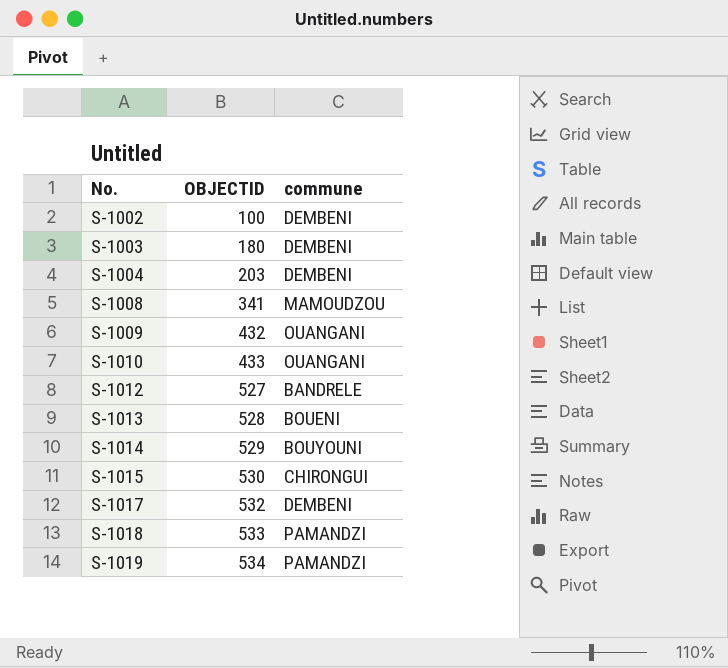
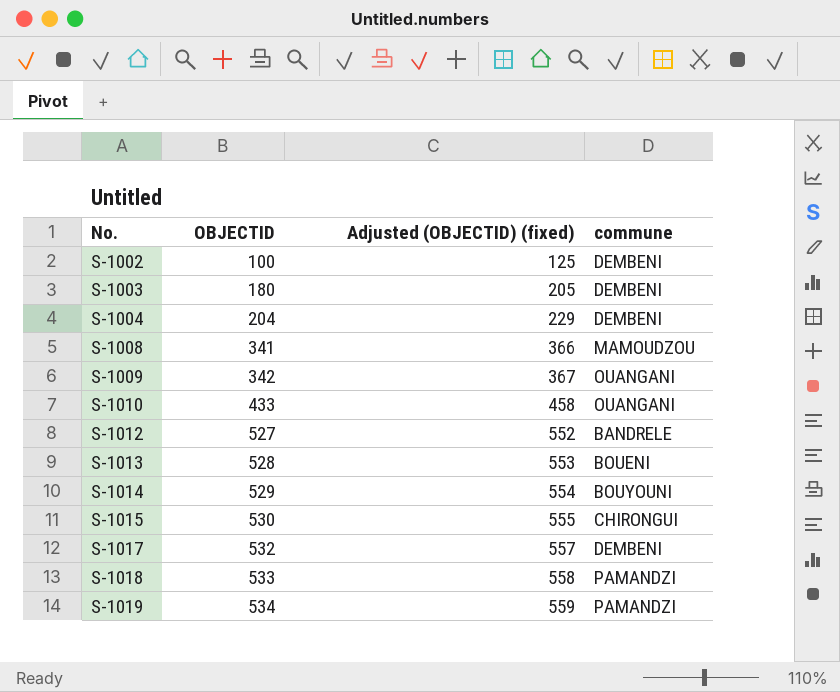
column Adjusted (OBJECTID) (fixed) | formula: none -> [OBJECTID] + 25
S-1004 | OBJECTID: 203 -> 204
S-1009 | OBJECTID: 432 -> 342

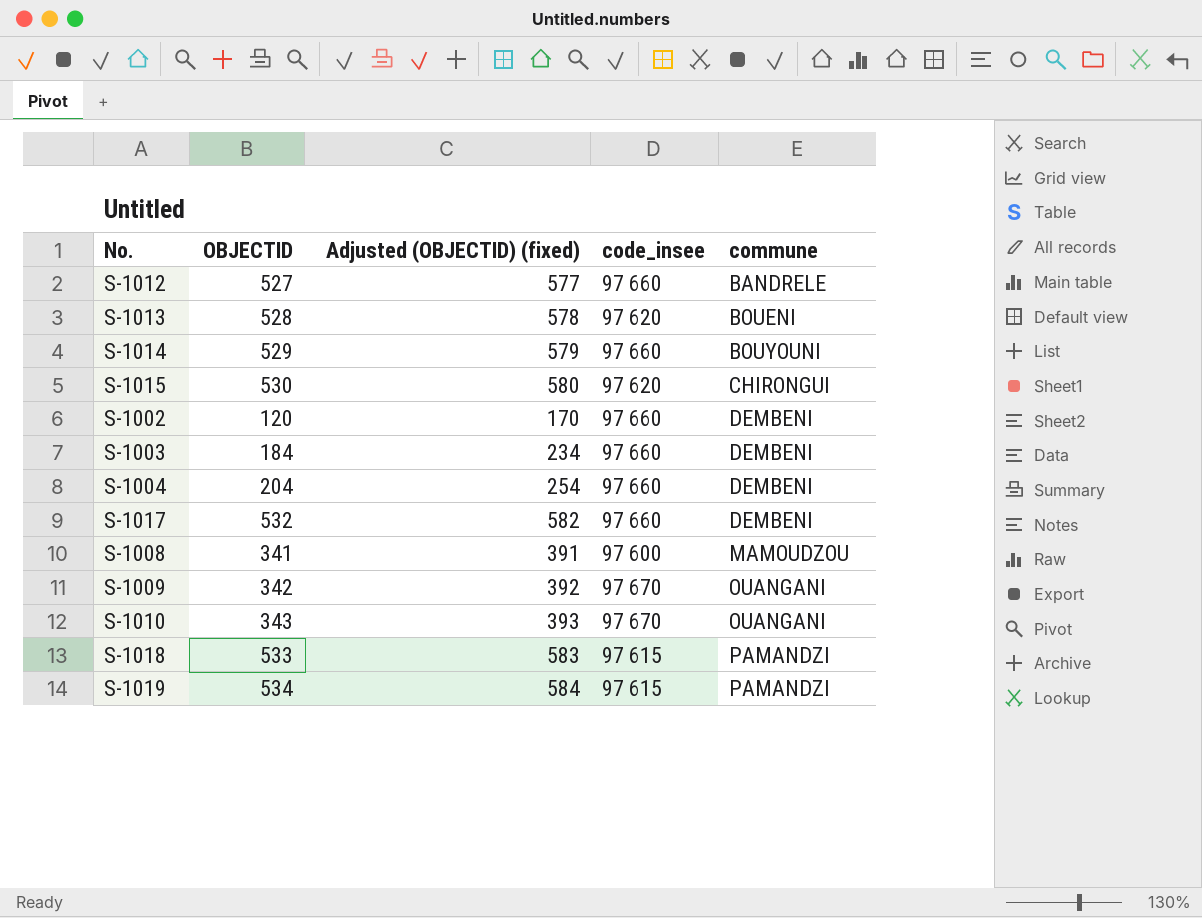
row order: No. ascending -> commune ascending
column Adjusted (OBJECTID) (fixed) | formula: [OBJECTID] + 25 -> [OBJECTID] + 50
column code_insee | position: none -> 4
S-1002 | OBJECTID: 100 -> 120
S-1003 | OBJECTID: 180 -> 184
S-1010 | OBJECTID: 433 -> 343

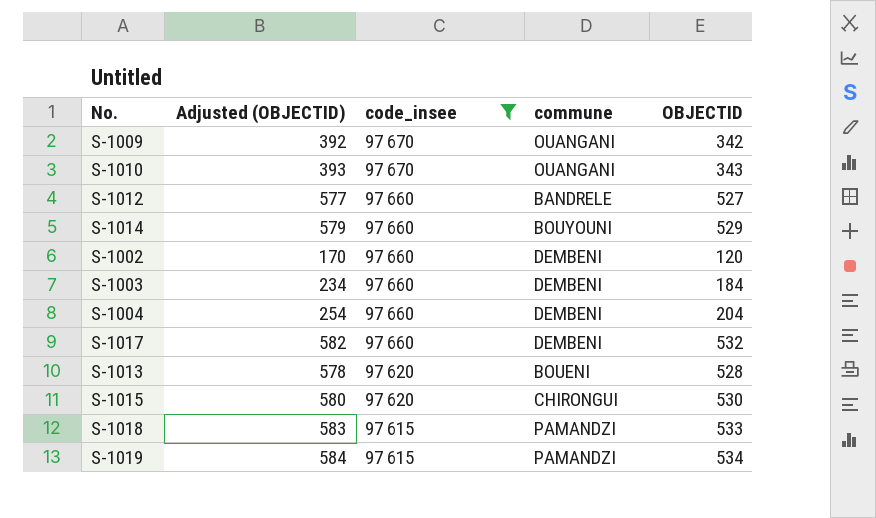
filter: none -> code_insee != 97 600
row order: commune ascending -> code_insee descending
column name: Adjusted (OBJECTID) (fixed) -> Adjusted (OBJECTID)
column OBJECTID | position: 2 -> 5

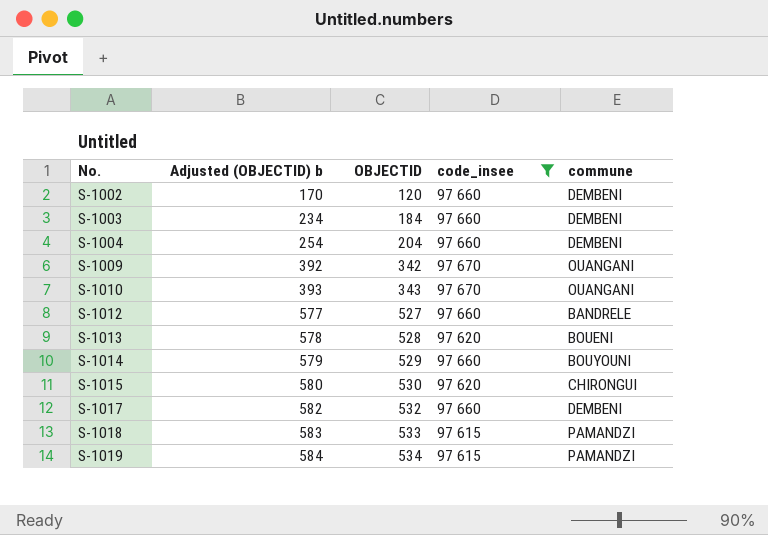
row order: code_insee descending -> No. ascending
column name: Adjusted (OBJECTID) -> Adjusted (OBJECTID) b
column OBJECTID | position: 5 -> 3

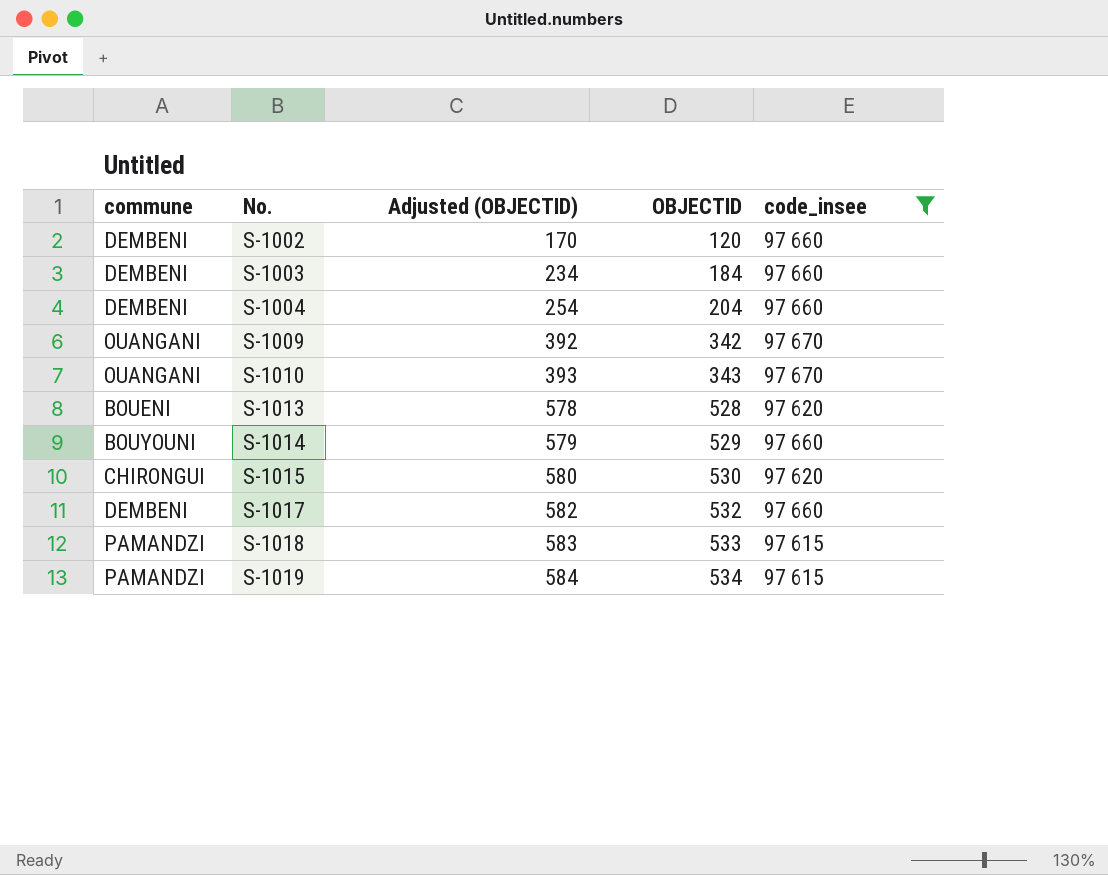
column commune | position: 5 -> 1
column name: Adjusted (OBJECTID) b -> Adjusted (OBJECTID)
row S-1012: 577 | 527 | 97 660 | BANDRELE -> none

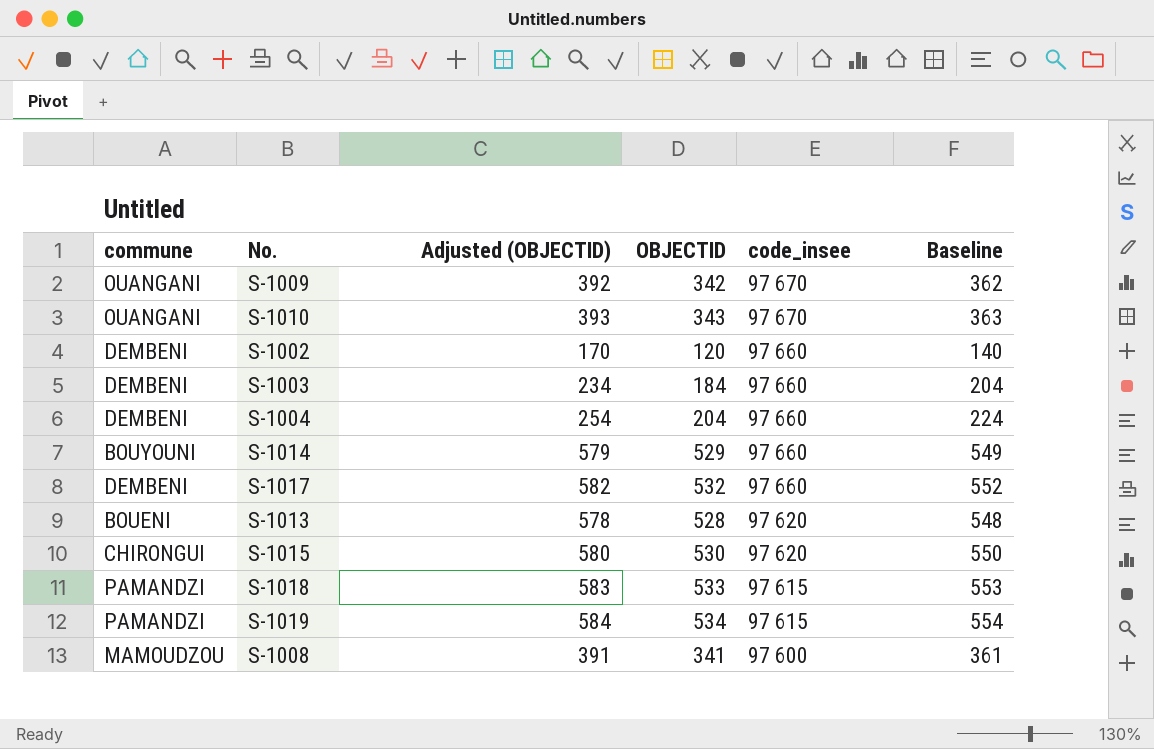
filter: code_insee != 97 600 -> none
row order: No. ascending -> code_insee descending
column Baseline | formula: none -> [OBJECTID] + 20

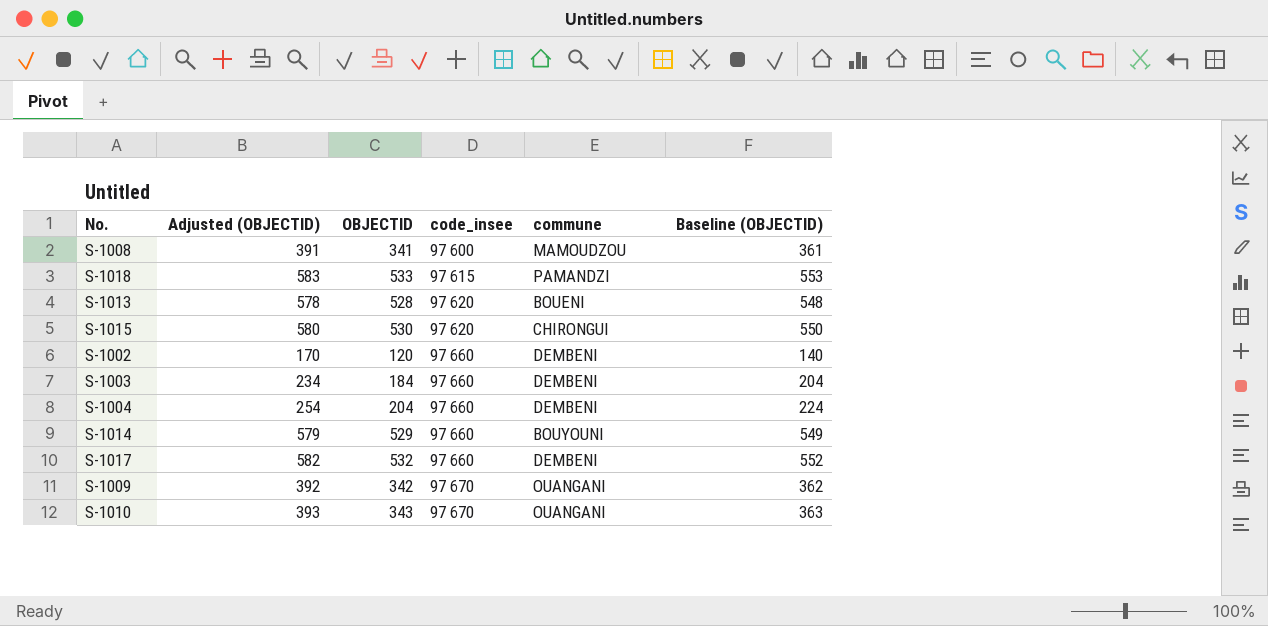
row order: code_insee descending -> code_insee ascending
column commune | position: 1 -> 5
column name: Baseline -> Baseline (OBJECTID)
row S-1019: PAMANDZI | 584 | 534 | 97 615 | 554 -> none

